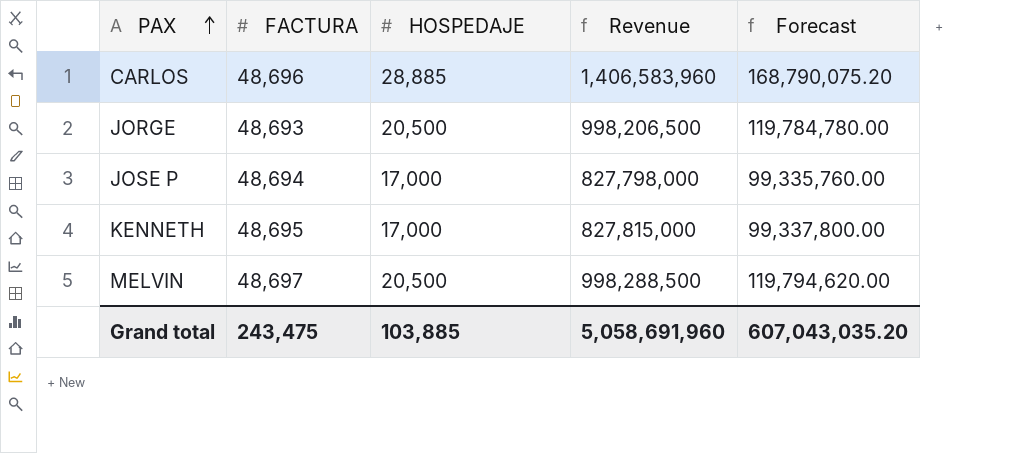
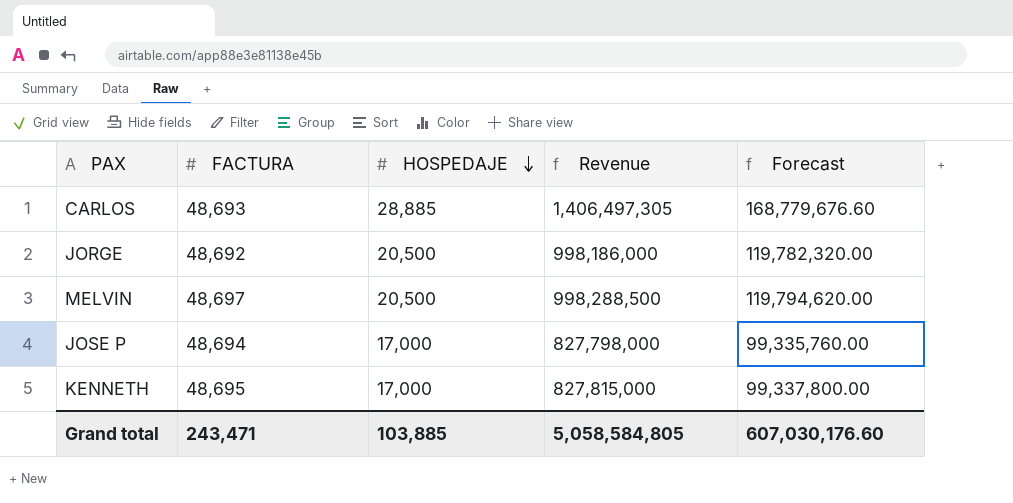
row order: PAX ascending -> HOSPEDAJE descending
CARLOS | FACTURA: 48,696 -> 48,693
CARLOS | Revenue: 1,406,583,960 -> 1,406,497,305
CARLOS | Forecast: 168,790,075.20 -> 168,779,676.60
JORGE | FACTURA: 48,693 -> 48,692
JORGE | Revenue: 998,206,500 -> 998,186,000
JORGE | Forecast: 119,784,780.00 -> 119,782,320.00
Grand total | FACTURA: 243,475 -> 243,471
Grand total | Revenue: 5,058,691,960 -> 5,058,584,805
Grand total | Forecast: 607,043,035.20 -> 607,030,176.60

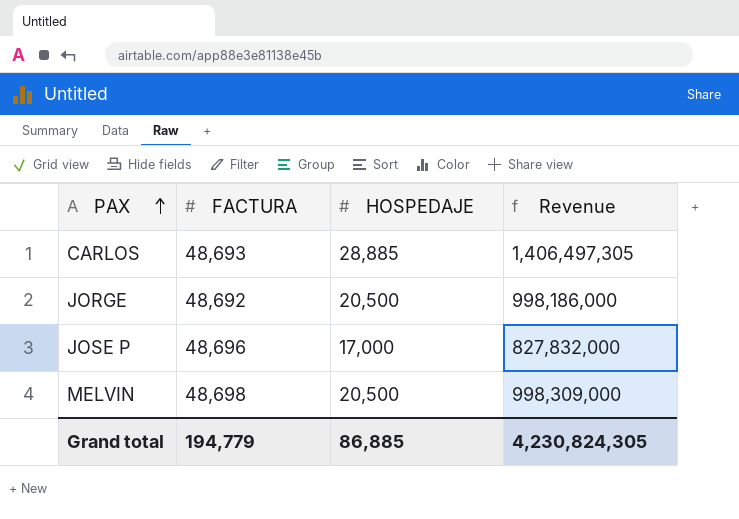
row order: HOSPEDAJE descending -> PAX ascending
column Forecast | formula: [Revenue] * 0.12 -> none
row KENNETH: 48,695 | 17,000 | 827,815,000 | 99,337,800.00 -> none
JOSE P | FACTURA: 48,694 -> 48,696
JOSE P | Revenue: 827,798,000 -> 827,832,000
MELVIN | FACTURA: 48,697 -> 48,698
MELVIN | Revenue: 998,288,500 -> 998,309,000
Grand total | FACTURA: 243,471 -> 194,779
Grand total | HOSPEDAJE: 103,885 -> 86,885
Grand total | Revenue: 5,058,584,805 -> 4,230,824,305

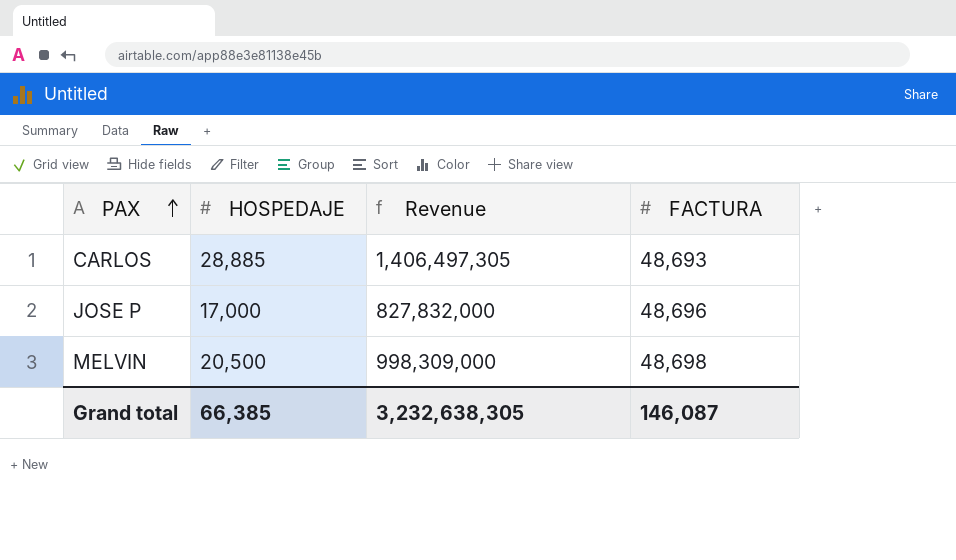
column FACTURA | position: 2 -> 4
row JORGE: 48,692 | 20,500 | 998,186,000 -> none
Grand total | HOSPEDAJE: 86,885 -> 66,385
Grand total | Revenue: 4,230,824,305 -> 3,232,638,305
Grand total | FACTURA: 194,779 -> 146,087

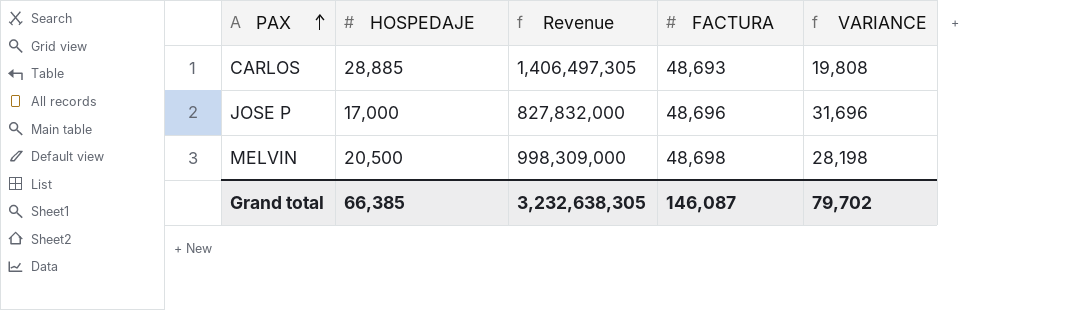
column VARIANCE | formula: none -> [FACTURA] - [HOSPEDAJE]

